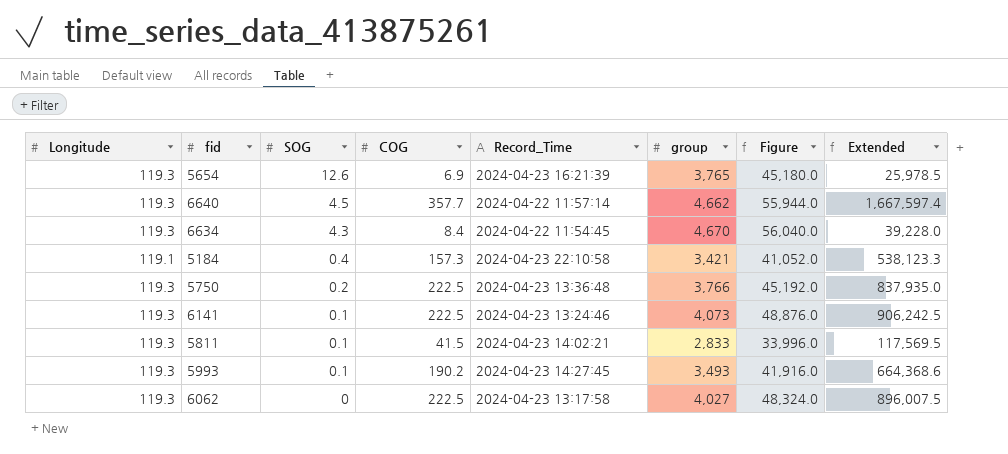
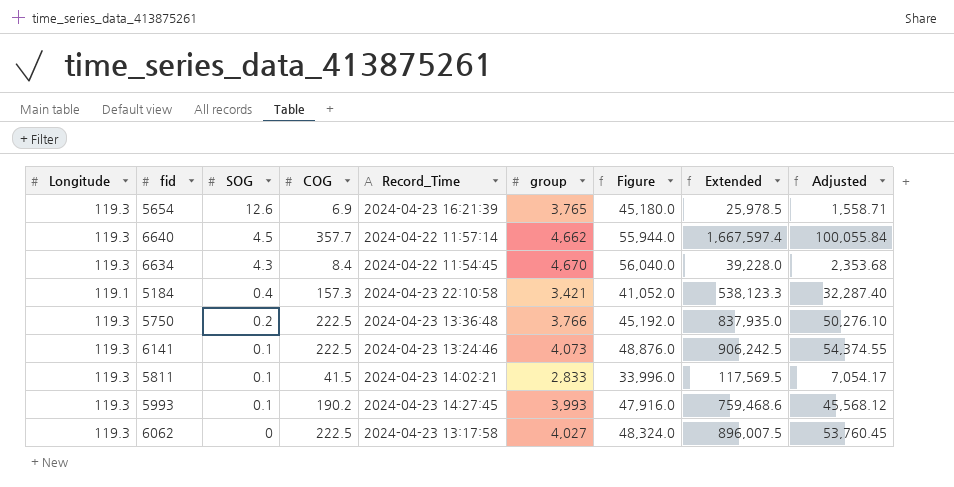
column Adjusted | formula: none -> [Extended] * 0.06
5993 | group: 3,493 -> 3,993
5993 | Figure: 41,916.0 -> 47,916.0
5993 | Extended: 664,368.6 -> 759,468.6

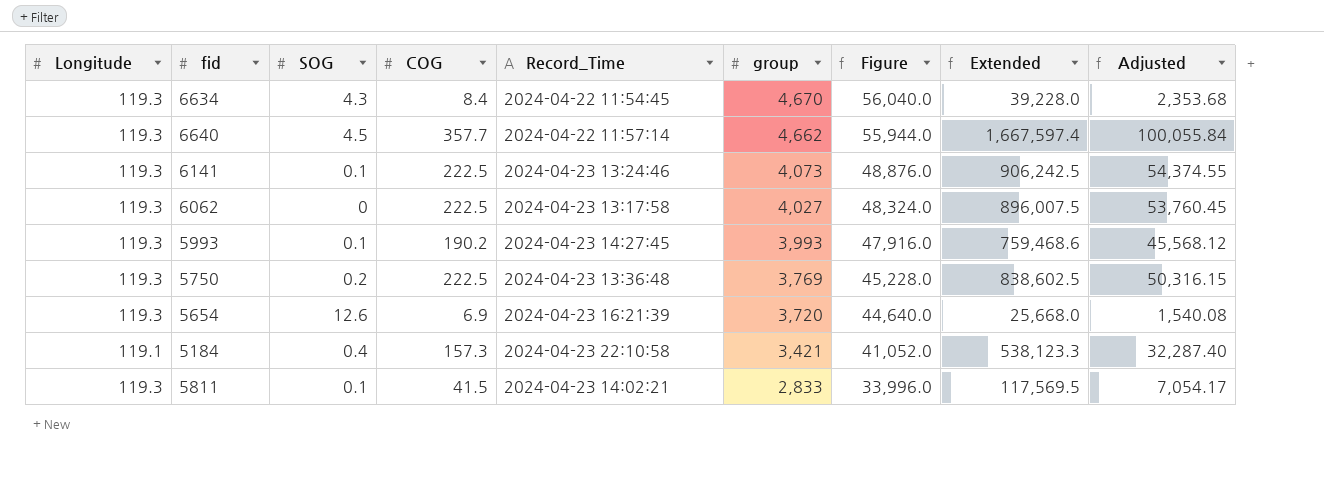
row order: SOG descending -> group descending
5750 | group: 3,766 -> 3,769
5750 | Figure: 45,192.0 -> 45,228.0
5750 | Extended: 837,935.0 -> 838,602.5
5750 | Adjusted: 50,276.10 -> 50,316.15
5654 | group: 3,765 -> 3,720
5654 | Figure: 45,180.0 -> 44,640.0
5654 | Extended: 25,978.5 -> 25,668.0
5654 | Adjusted: 1,558.71 -> 1,540.08

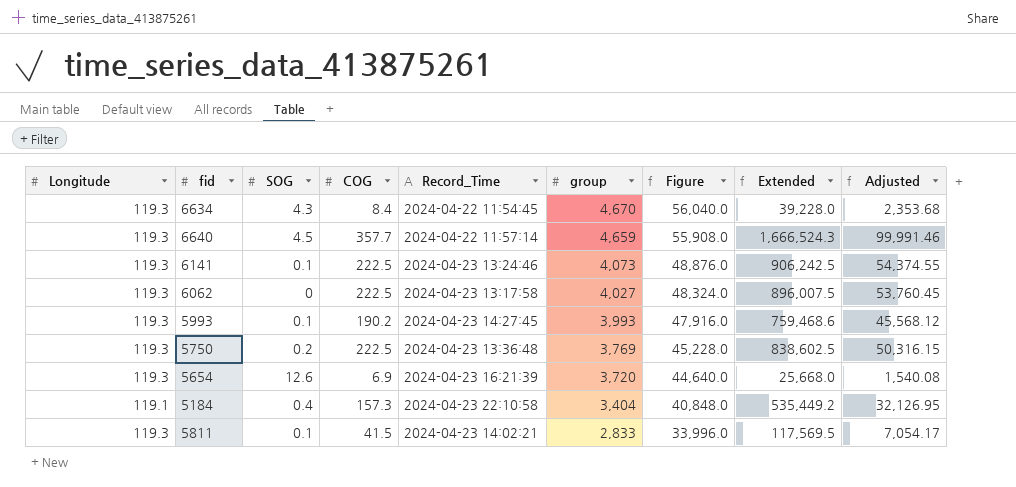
6640 | group: 4,662 -> 4,659
6640 | Figure: 55,944.0 -> 55,908.0
6640 | Extended: 1,667,597.4 -> 1,666,524.3
6640 | Adjusted: 100,055.84 -> 99,991.46
5184 | group: 3,421 -> 3,404
5184 | Figure: 41,052.0 -> 40,848.0
5184 | Extended: 538,123.3 -> 535,449.2
5184 | Adjusted: 32,287.40 -> 32,126.95

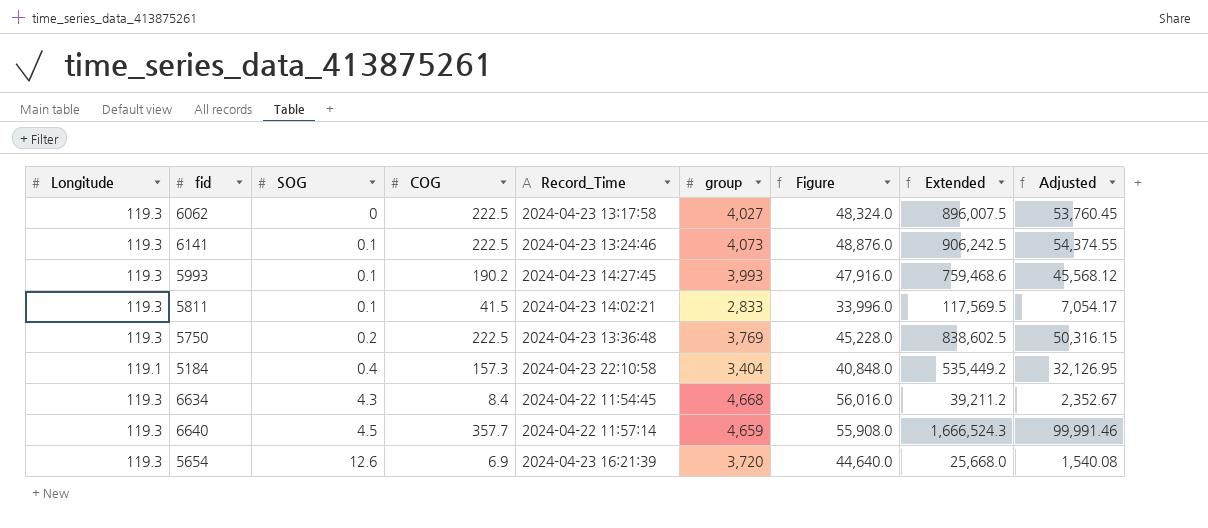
row order: group descending -> SOG ascending
6634 | group: 4,670 -> 4,668
6634 | Figure: 56,040.0 -> 56,016.0
6634 | Extended: 39,228.0 -> 39,211.2
6634 | Adjusted: 2,353.68 -> 2,352.67

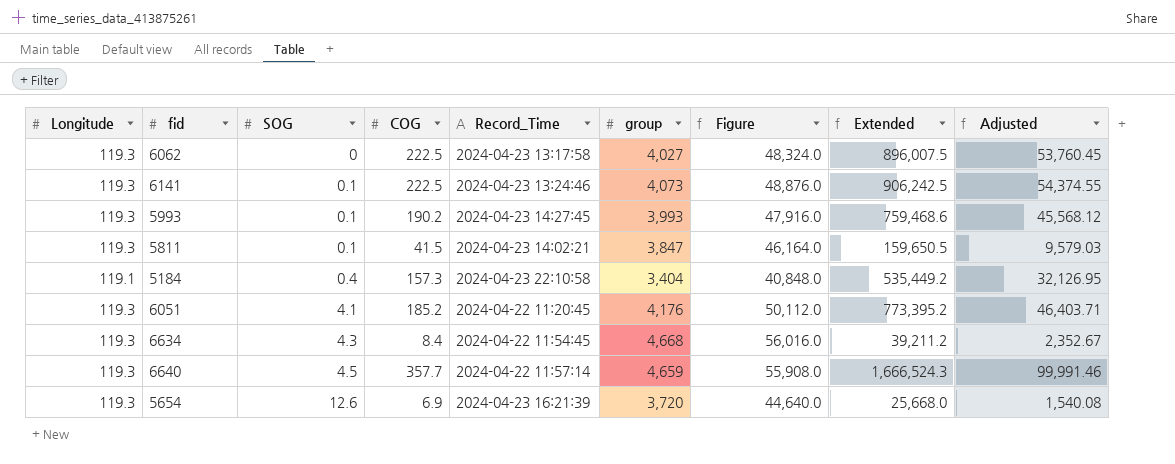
row 5750: 119.3 | 0.2 | 222.5 | 2024-04-23 13:36:48 | 3,769 | 45,228.0 | 838,602.5 | 50,316.15 -> none
5811 | group: 2,833 -> 3,847
5811 | Figure: 33,996.0 -> 46,164.0
5811 | Extended: 117,569.5 -> 159,650.5
5811 | Adjusted: 7,054.17 -> 9,579.03
row 6051: none -> 119.3 | 4.1 | 185.2 | 2024-04-22 11:20:45 | 4,176 | 50,112.0 | 773,395.2 | 46,403.71

